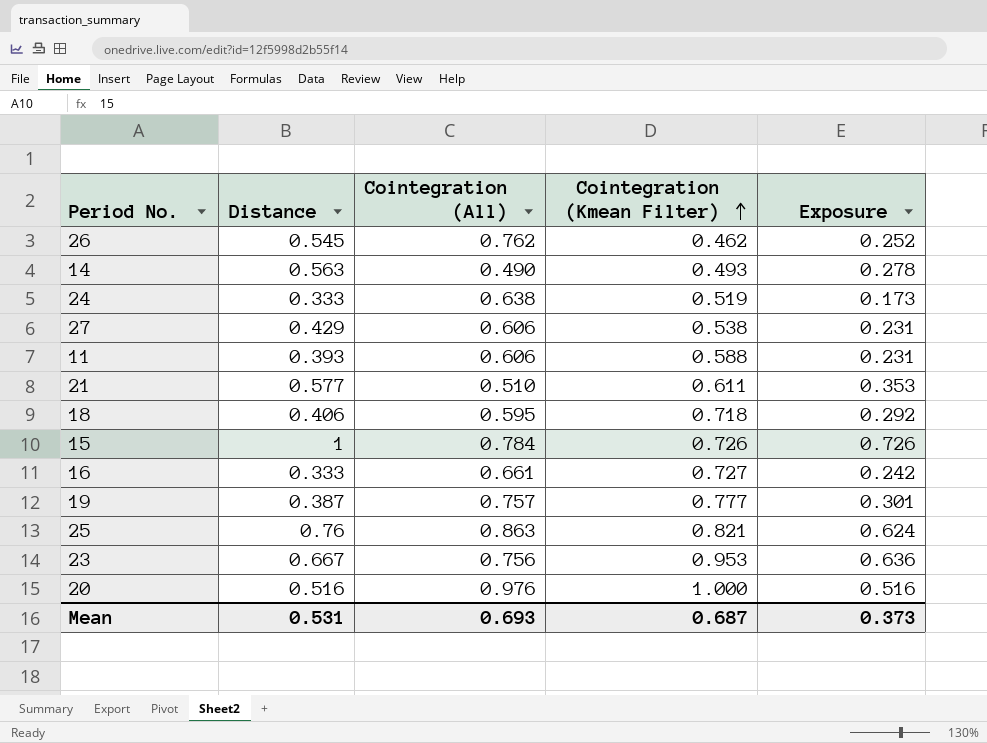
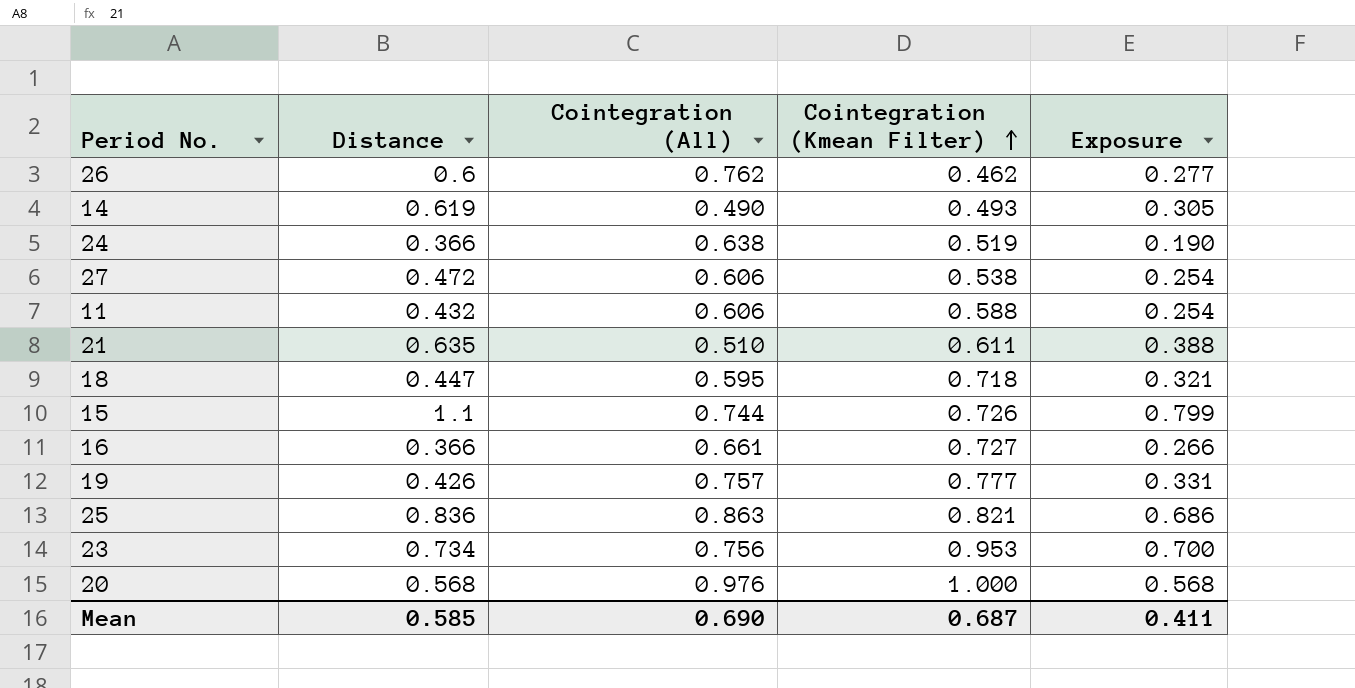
26 | Distance: 0.545 -> 0.6
26 | Exposure: 0.252 -> 0.277
14 | Distance: 0.563 -> 0.619
14 | Exposure: 0.278 -> 0.305
24 | Distance: 0.333 -> 0.366
24 | Exposure: 0.173 -> 0.190
27 | Distance: 0.429 -> 0.472
27 | Exposure: 0.231 -> 0.254
11 | Distance: 0.393 -> 0.432
11 | Exposure: 0.231 -> 0.254
21 | Distance: 0.577 -> 0.635
21 | Exposure: 0.353 -> 0.388
18 | Distance: 0.406 -> 0.447
18 | Exposure: 0.292 -> 0.321
15 | Distance: 1 -> 1.1
15 | Cointegration (All): 0.784 -> 0.744
15 | Exposure: 0.726 -> 0.799
16 | Distance: 0.333 -> 0.366
16 | Exposure: 0.242 -> 0.266
19 | Distance: 0.387 -> 0.426
19 | Exposure: 0.301 -> 0.331
25 | Distance: 0.76 -> 0.836
25 | Exposure: 0.624 -> 0.686
23 | Distance: 0.667 -> 0.734
23 | Exposure: 0.636 -> 0.700
20 | Distance: 0.516 -> 0.568
20 | Exposure: 0.516 -> 0.568
Mean | Distance: 0.531 -> 0.585
Mean | Cointegration (All): 0.693 -> 0.690
Mean | Exposure: 0.373 -> 0.411

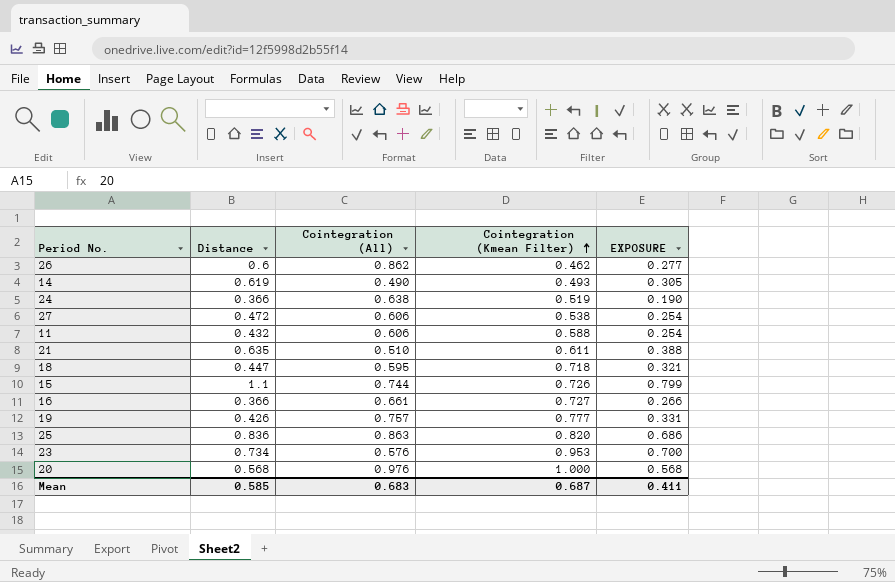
column name: Exposure -> EXPOSURE
26 | Cointegration (All): 0.762 -> 0.862
25 | Cointegration (Kmean Filter): 0.821 -> 0.820
23 | Cointegration (All): 0.756 -> 0.576
Mean | Cointegration (All): 0.690 -> 0.683

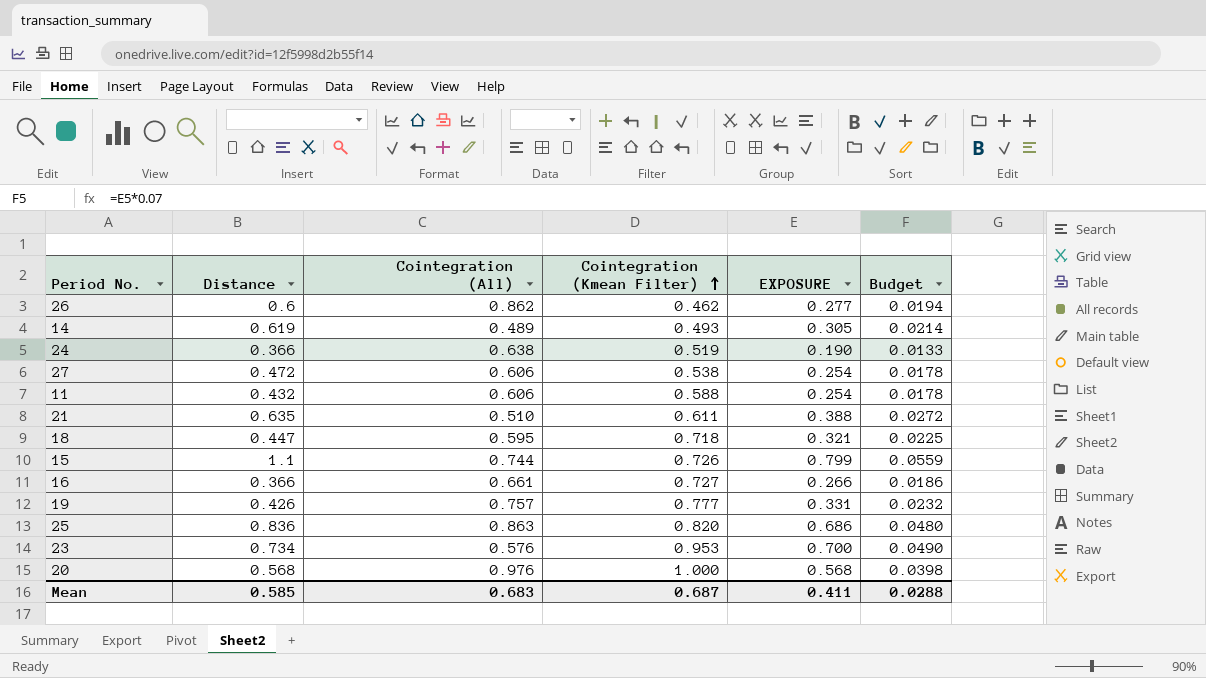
column Budget | formula: none -> [EXPOSURE] * 0.07
14 | Cointegration (All): 0.490 -> 0.489

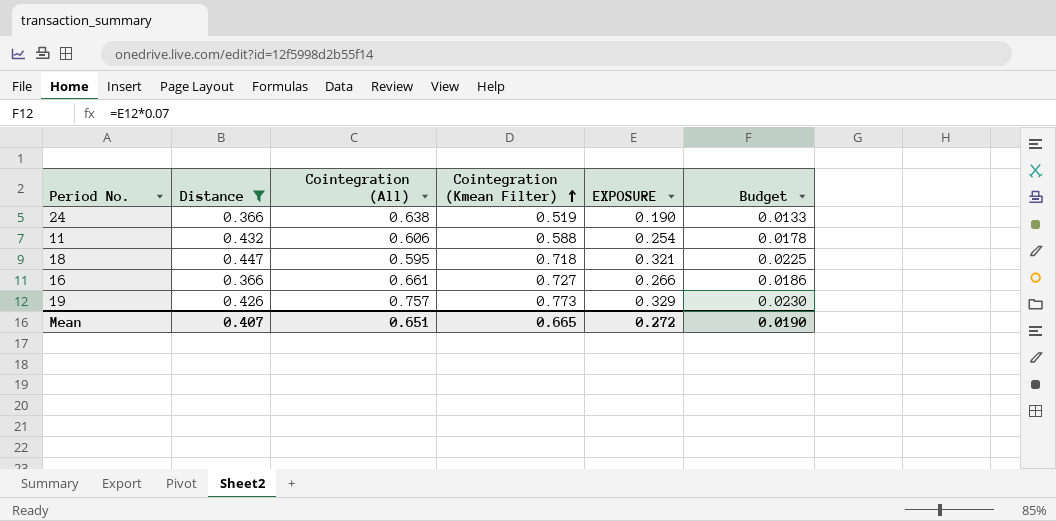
filter: none -> Distance <= 0.447
19 | Cointegration (Kmean Filter): 0.777 -> 0.773
19 | EXPOSURE: 0.331 -> 0.329
19 | Budget: 0.0232 -> 0.0230
Mean | Distance: 0.585 -> 0.407
Mean | Cointegration (All): 0.683 -> 0.651
Mean | Cointegration (Kmean Filter): 0.687 -> 0.665
Mean | EXPOSURE: 0.411 -> 0.272
Mean | Budget: 0.0288 -> 0.0190

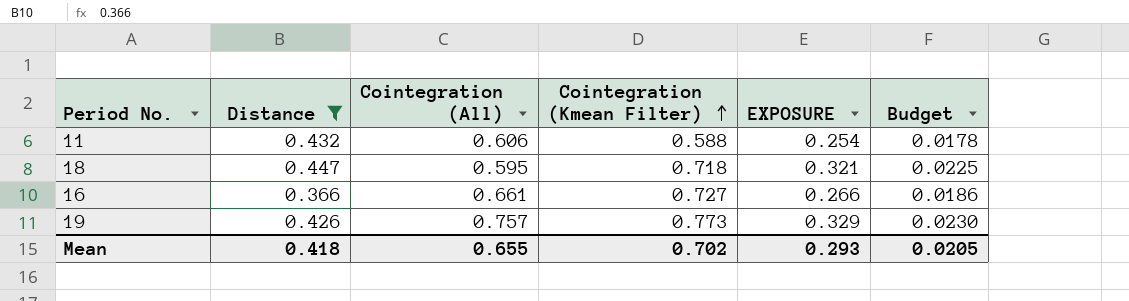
row 24: 0.366 | 0.638 | 0.519 | 0.190 | 0.0133 -> none
Mean | Distance: 0.407 -> 0.418
Mean | Cointegration (All): 0.651 -> 0.655
Mean | Cointegration (Kmean Filter): 0.665 -> 0.702
Mean | EXPOSURE: 0.272 -> 0.293
Mean | Budget: 0.0190 -> 0.0205

